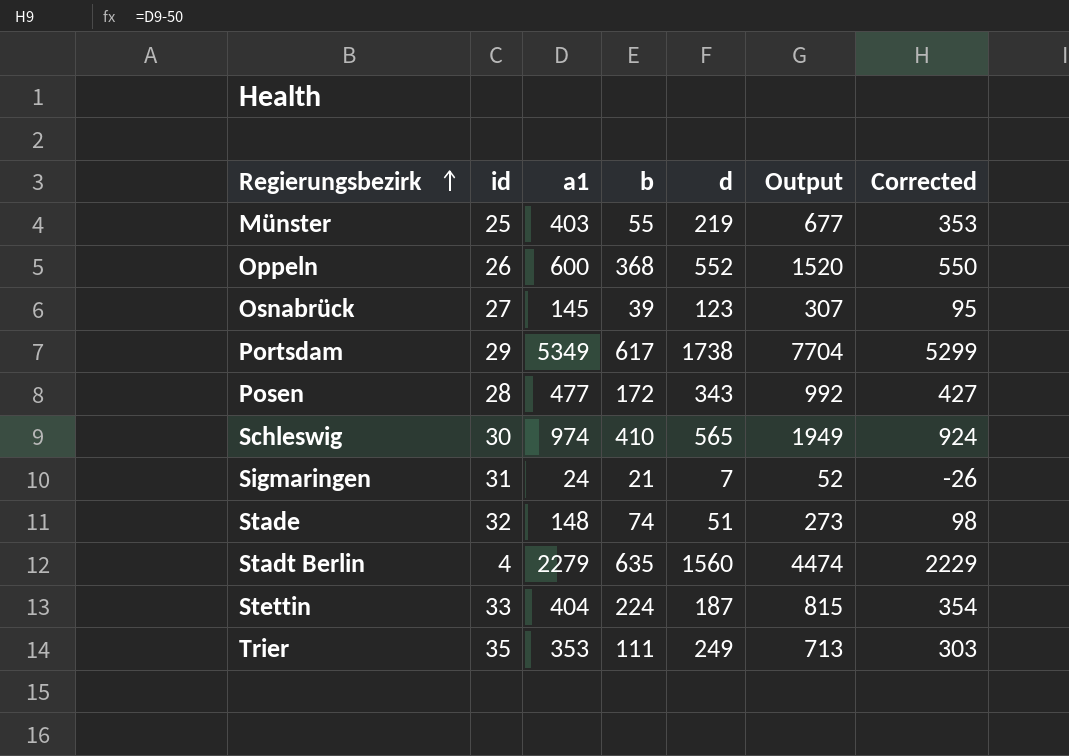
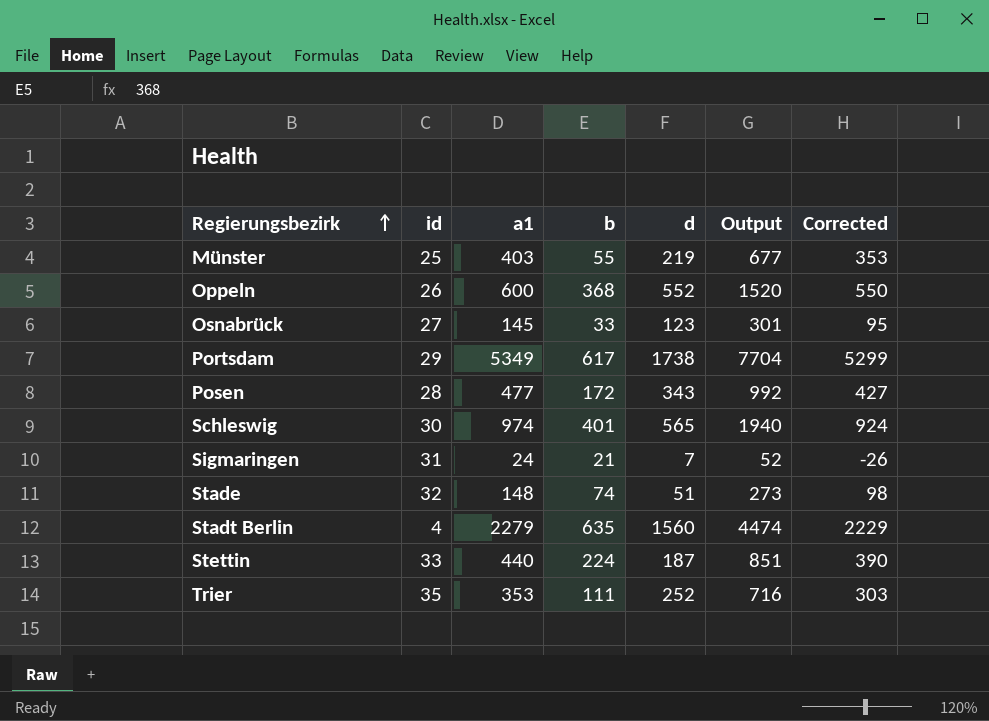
Osnabrück | b: 39 -> 33
Osnabrück | Output: 307 -> 301
Schleswig | b: 410 -> 401
Schleswig | Output: 1949 -> 1940
Stettin | a1: 404 -> 440
Stettin | Output: 815 -> 851
Stettin | Corrected: 354 -> 390
Trier | d: 249 -> 252
Trier | Output: 713 -> 716

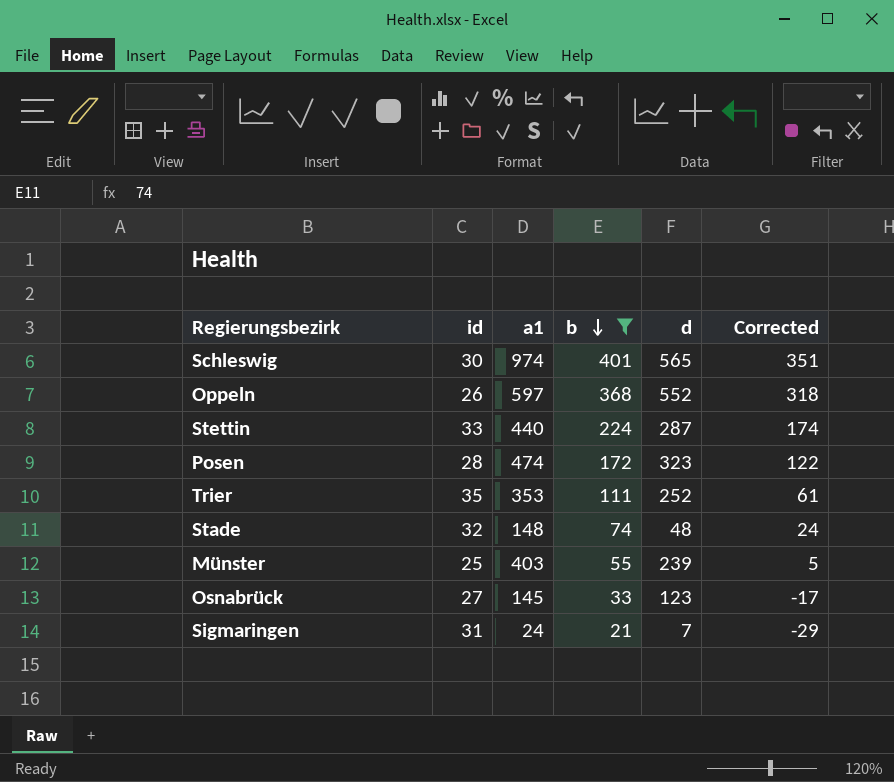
filter: none -> b <= 401
row order: Regierungsbezirk ascending -> b descending
column Output | formula: [a1] + [b] + [d] -> none
column Corrected | formula: [a1] - 50 -> [b] - 50
Oppeln | a1: 600 -> 597
Stettin | d: 187 -> 287
Posen | a1: 477 -> 474
Posen | d: 343 -> 323
Stade | d: 51 -> 48
Münster | d: 219 -> 239

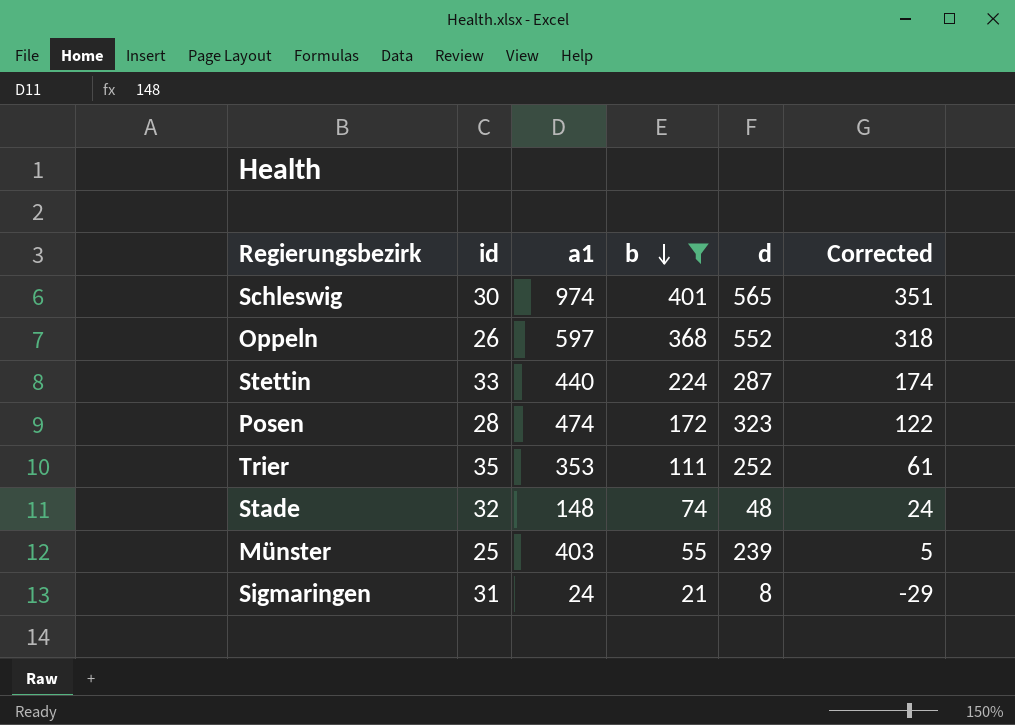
row Osnabrück: 27 | 145 | 33 | 123 | -17 -> none
Sigmaringen | d: 7 -> 8

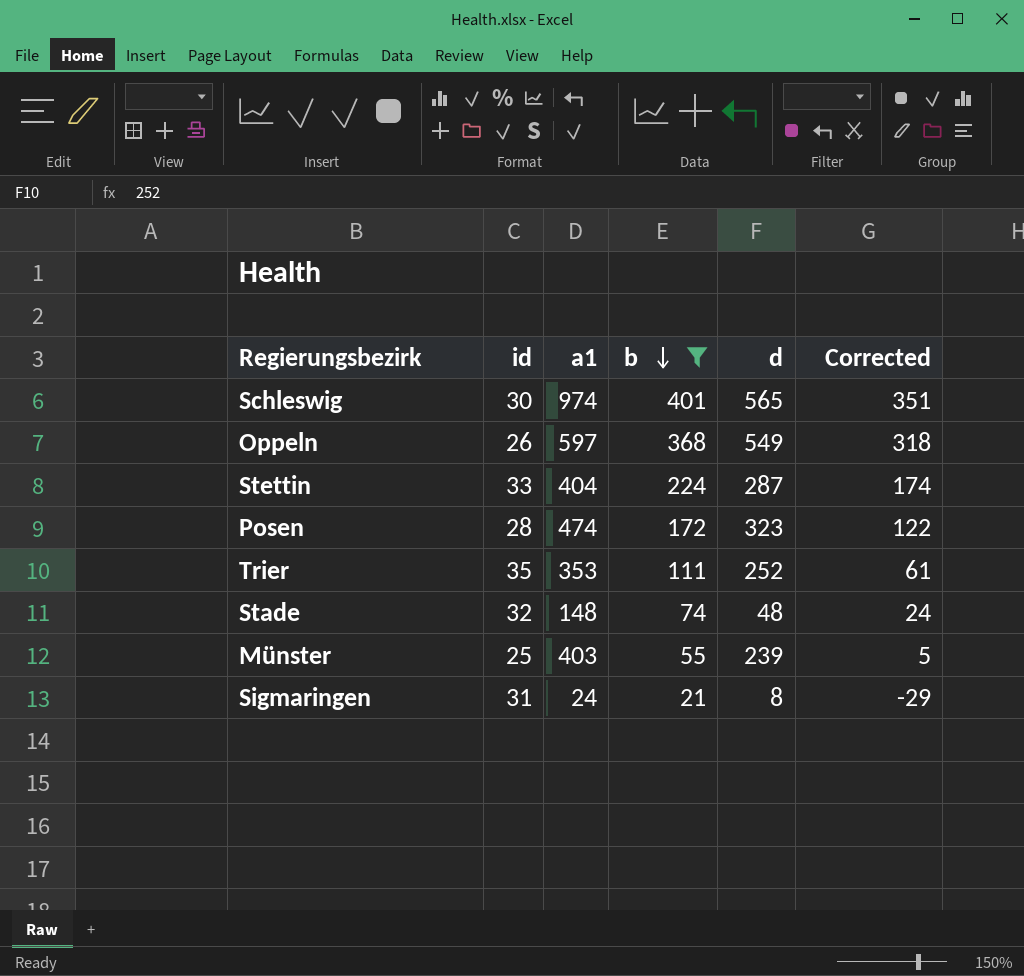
Oppeln | d: 552 -> 549
Stettin | a1: 440 -> 404

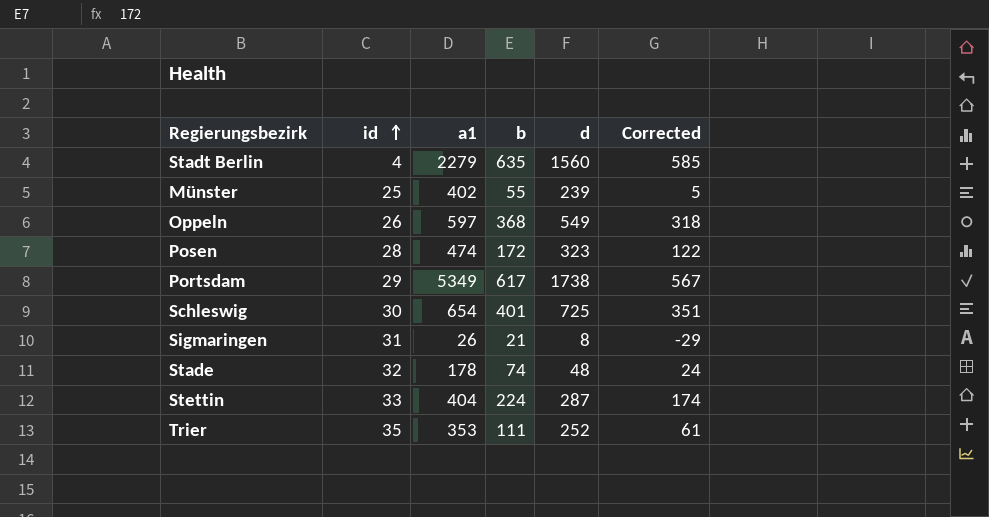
filter: b <= 401 -> none
row order: b descending -> id ascending
Münster | a1: 403 -> 402
Schleswig | a1: 974 -> 654
Schleswig | d: 565 -> 725
Sigmaringen | a1: 24 -> 26
Stade | a1: 148 -> 178

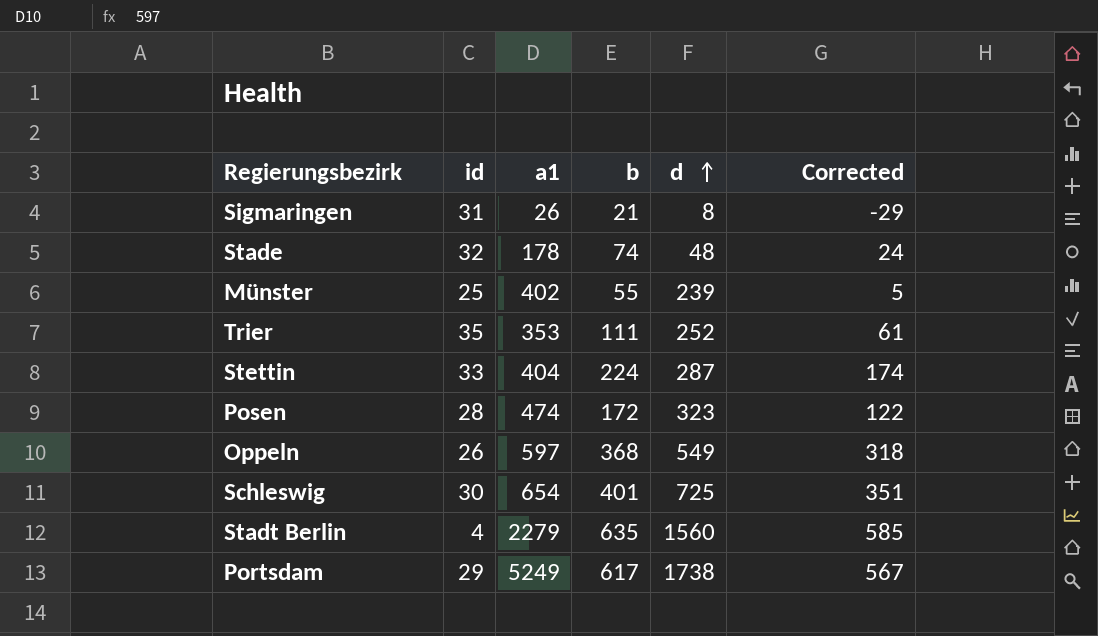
row order: id ascending -> d ascending
Portsdam | a1: 5349 -> 5249

